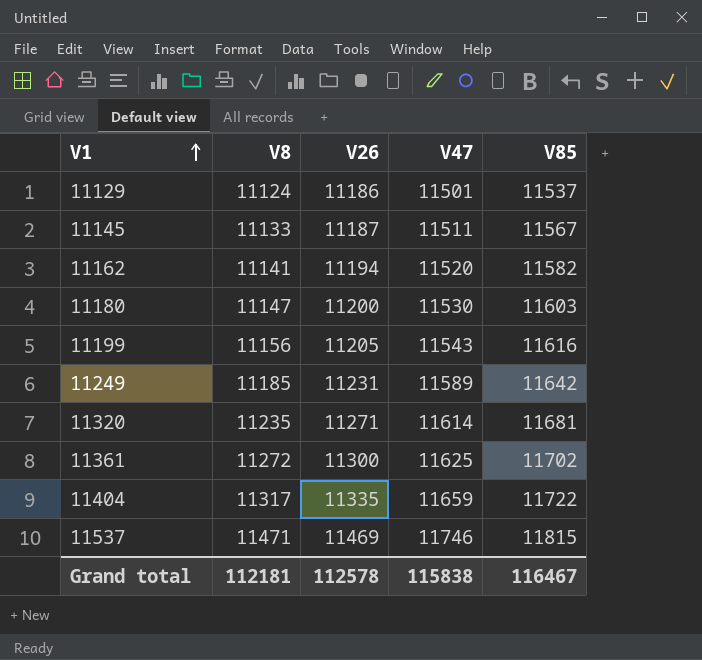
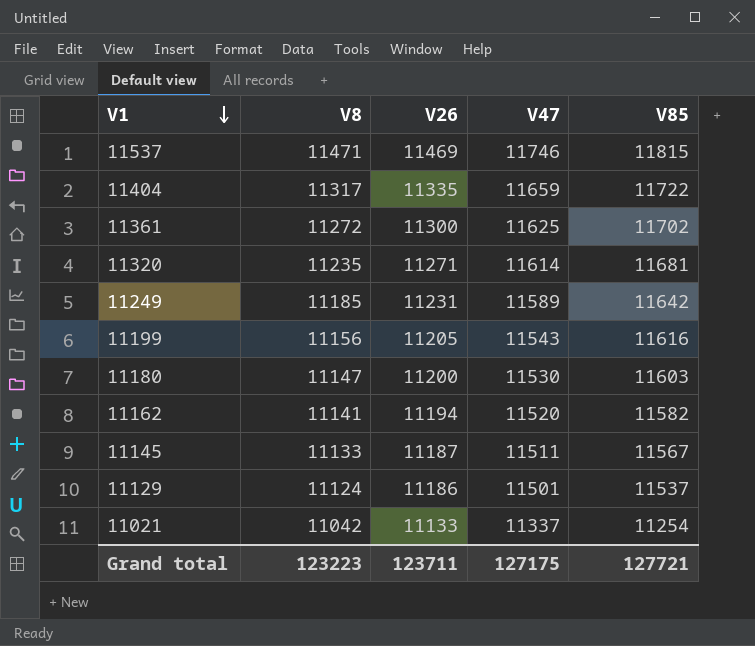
row order: V1 ascending -> V1 descending
row 11021: none -> 11042 | 11133 | 11337 | 11254
Grand total | V8: 112181 -> 123223
Grand total | V26: 112578 -> 123711
Grand total | V47: 115838 -> 127175
Grand total | V85: 116467 -> 127721

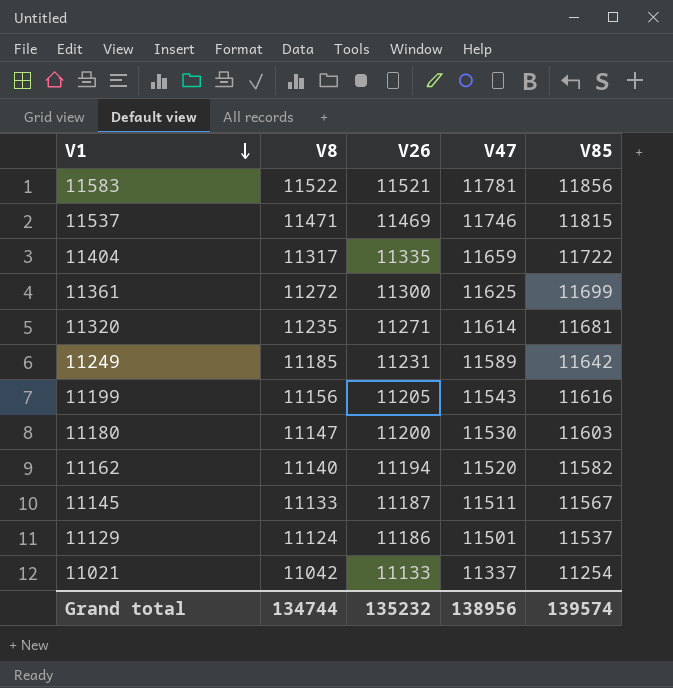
row 11583: none -> 11522 | 11521 | 11781 | 11856
11361 | V85: 11702 -> 11699
11162 | V8: 11141 -> 11140
Grand total | V8: 123223 -> 134744
Grand total | V26: 123711 -> 135232
Grand total | V47: 127175 -> 138956
Grand total | V85: 127721 -> 139574

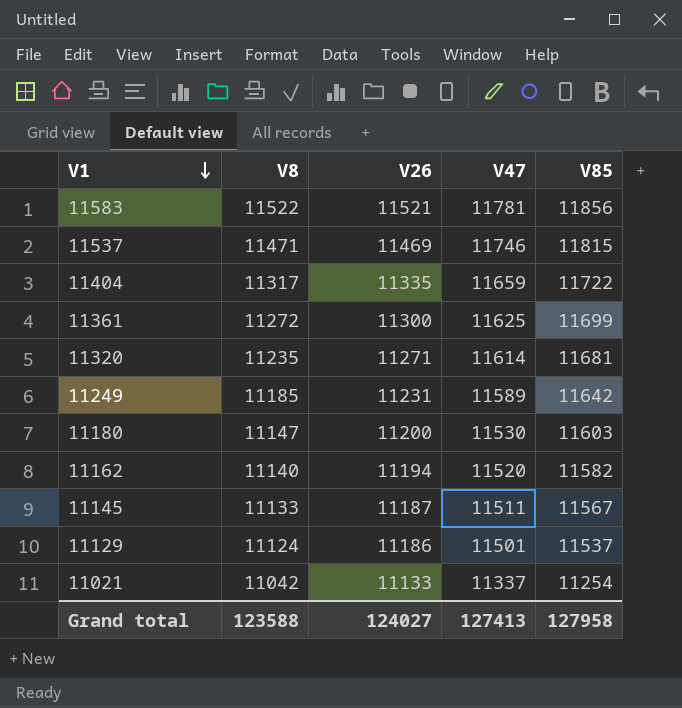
row 11199: 11156 | 11205 | 11543 | 11616 -> none
Grand total | V8: 134744 -> 123588
Grand total | V26: 135232 -> 124027
Grand total | V47: 138956 -> 127413
Grand total | V85: 139574 -> 127958

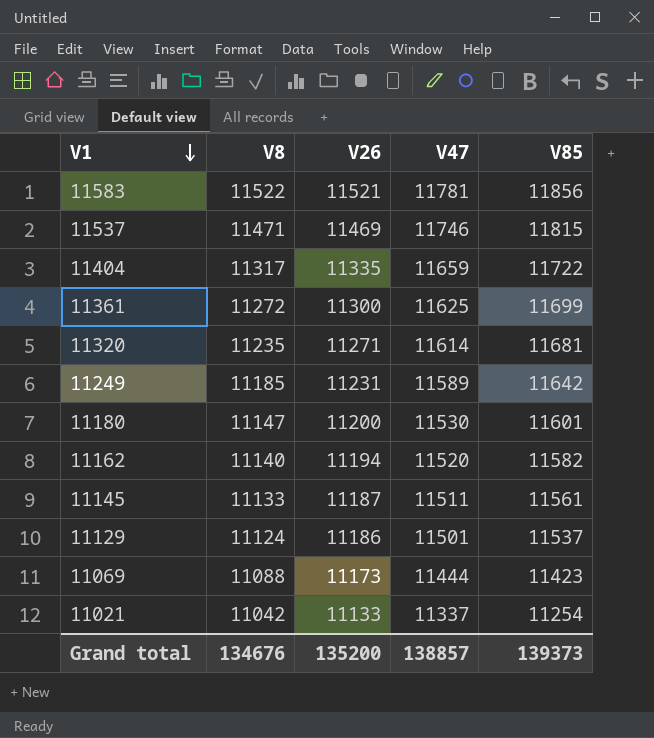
11180 | V85: 11603 -> 11601
11145 | V85: 11567 -> 11561
row 11069: none -> 11088 | 11173 | 11444 | 11423
Grand total | V8: 123588 -> 134676
Grand total | V26: 124027 -> 135200
Grand total | V47: 127413 -> 138857
Grand total | V85: 127958 -> 139373

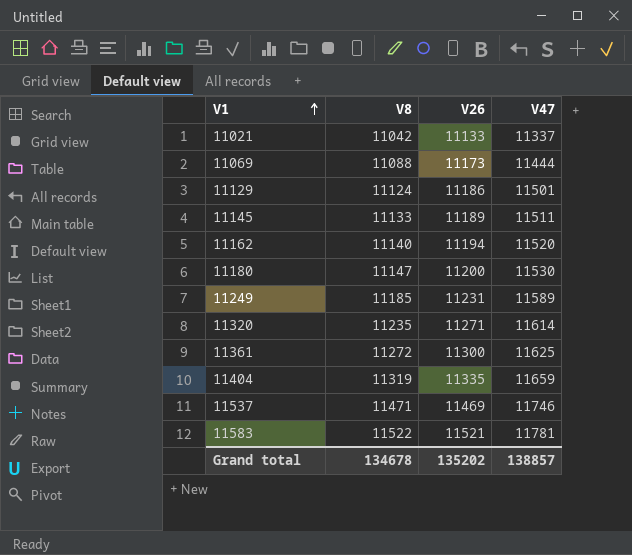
row order: V1 descending -> V1 ascending
column V85 | position: 5 -> none
11145 | V26: 11187 -> 11189
11404 | V8: 11317 -> 11319
Grand total | V8: 134676 -> 134678
Grand total | V26: 135200 -> 135202

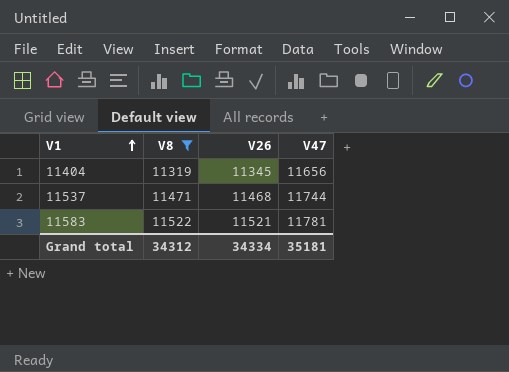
filter: none -> V8 >= 11319
11404 | V26: 11335 -> 11345
11404 | V47: 11659 -> 11656
11537 | V26: 11469 -> 11468
11537 | V47: 11746 -> 11744
Grand total | V8: 134678 -> 34312
Grand total | V26: 135202 -> 34334
Grand total | V47: 138857 -> 35181

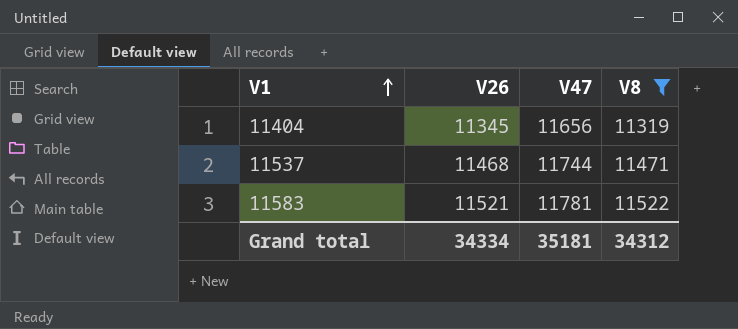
column V8 | position: 2 -> 4

